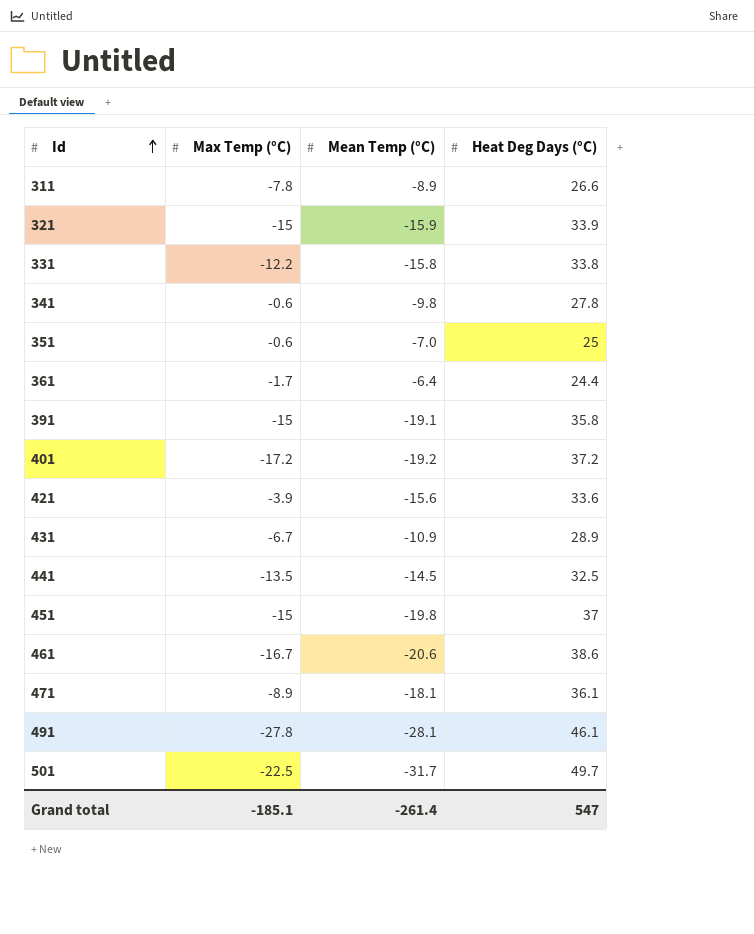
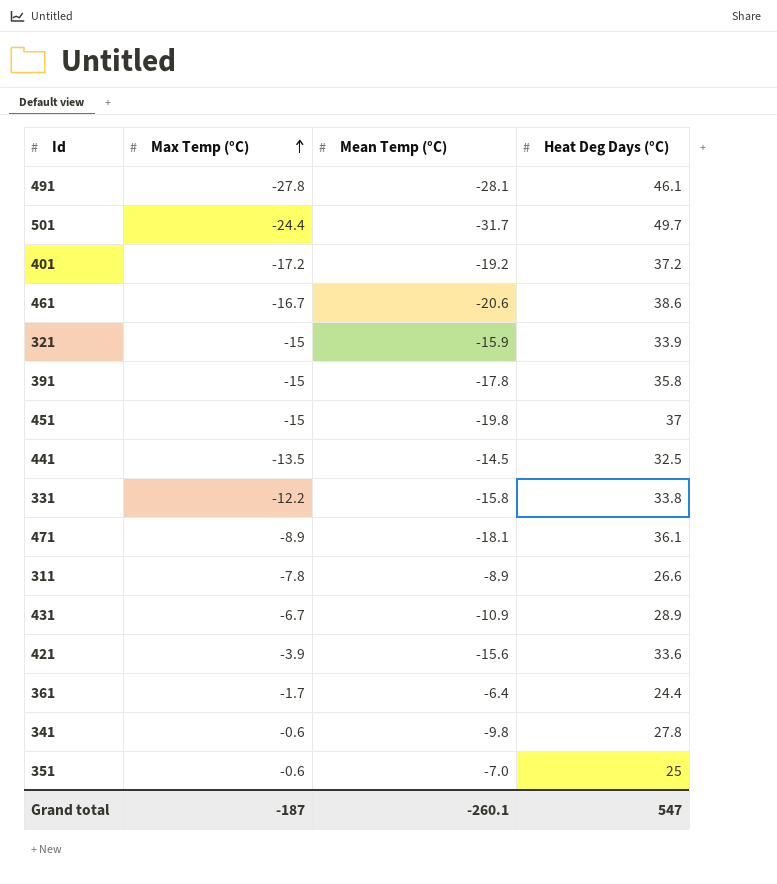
row order: Id ascending -> Max Temp (°C) ascending
501 | Max Temp (°C): -22.5 -> -24.4
391 | Mean Temp (°C): -19.1 -> -17.8
Grand total | Max Temp (°C): -185.1 -> -187
Grand total | Mean Temp (°C): -261.4 -> -260.1

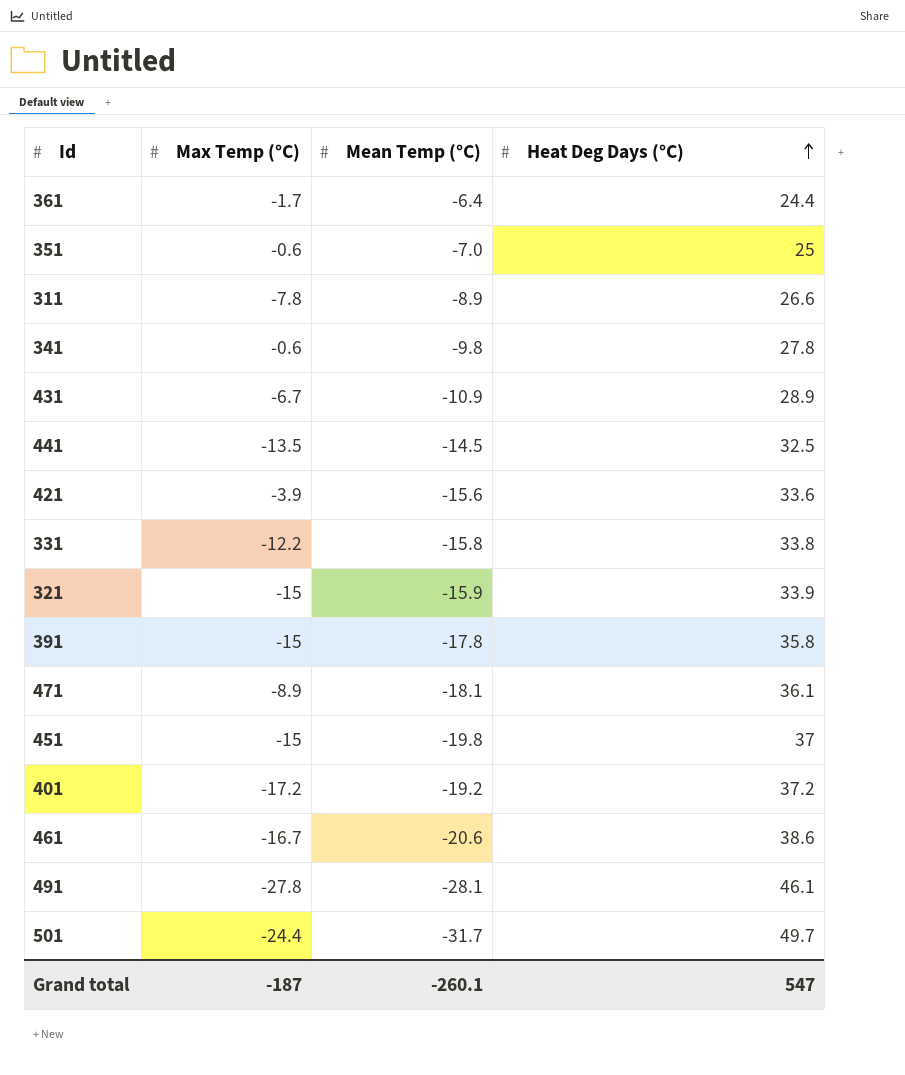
row order: Max Temp (°C) ascending -> Heat Deg Days (°C) ascending

